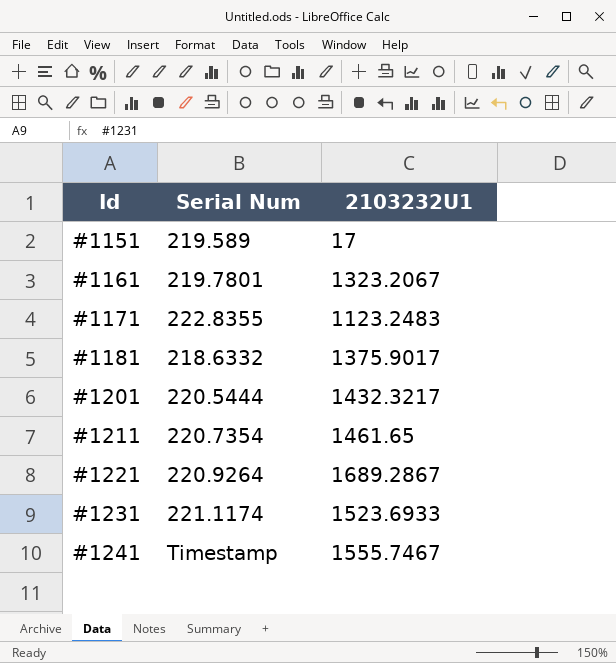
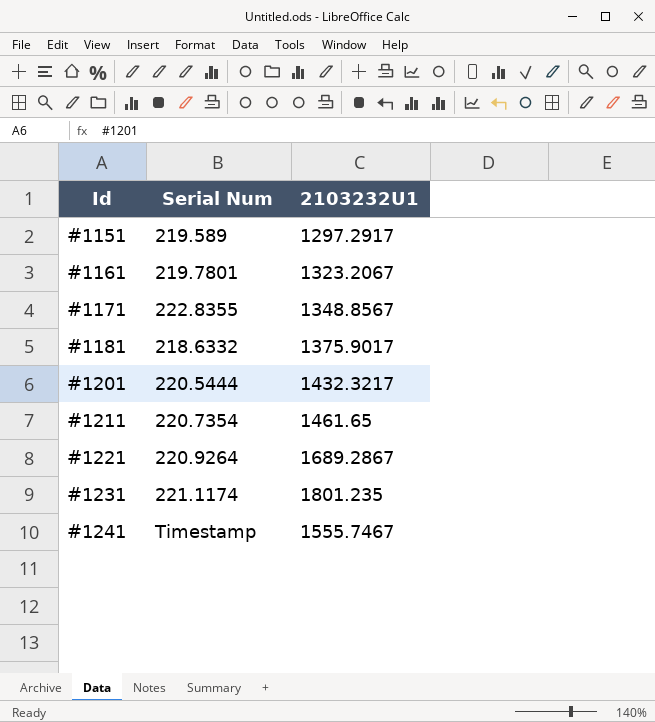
#1151 | 2103232U1: 17 -> 1297.2917
#1171 | 2103232U1: 1123.2483 -> 1348.8567
#1231 | 2103232U1: 1523.6933 -> 1801.235

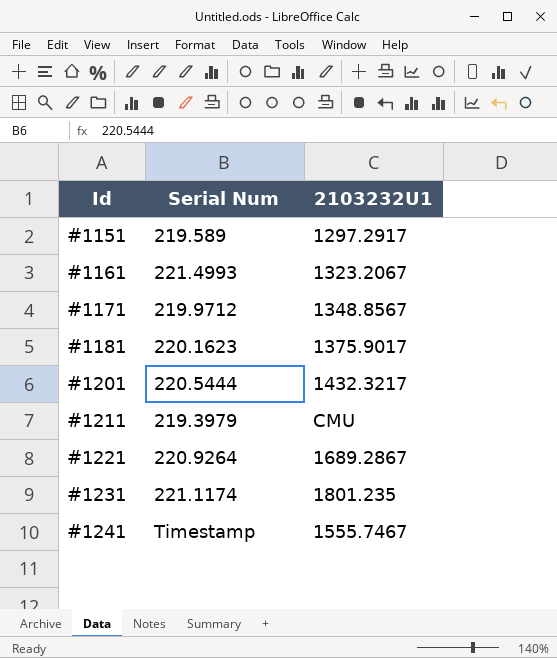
#1161 | Serial Num: 219.7801 -> 221.4993
#1171 | Serial Num: 222.8355 -> 219.9712
#1181 | Serial Num: 218.6332 -> 220.1623
#1211 | Serial Num: 220.7354 -> 219.3979
#1211 | 2103232U1: 1461.65 -> CMU

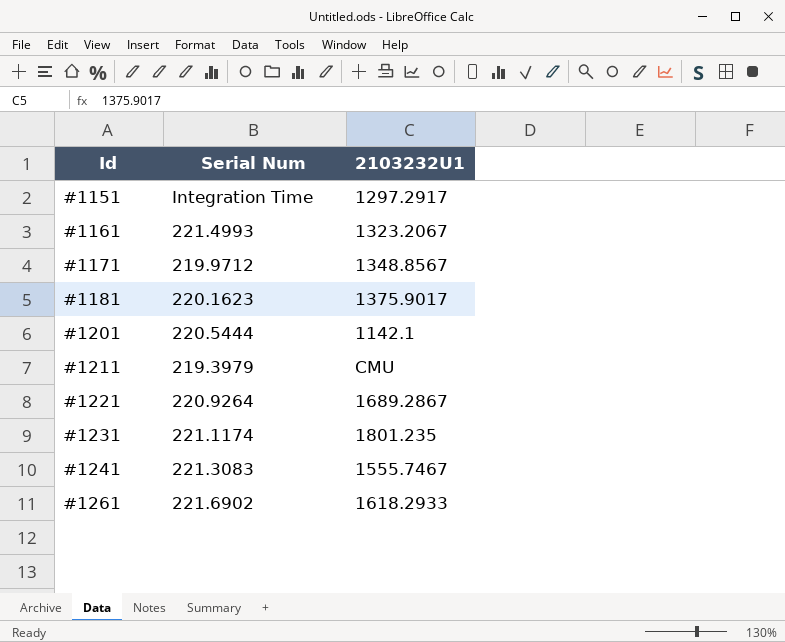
#1151 | Serial Num: 219.589 -> Integration Time
#1201 | 2103232U1: 1432.3217 -> 1142.1
#1241 | Serial Num: Timestamp -> 221.3083
row #1261: none -> 221.6902 | 1618.2933

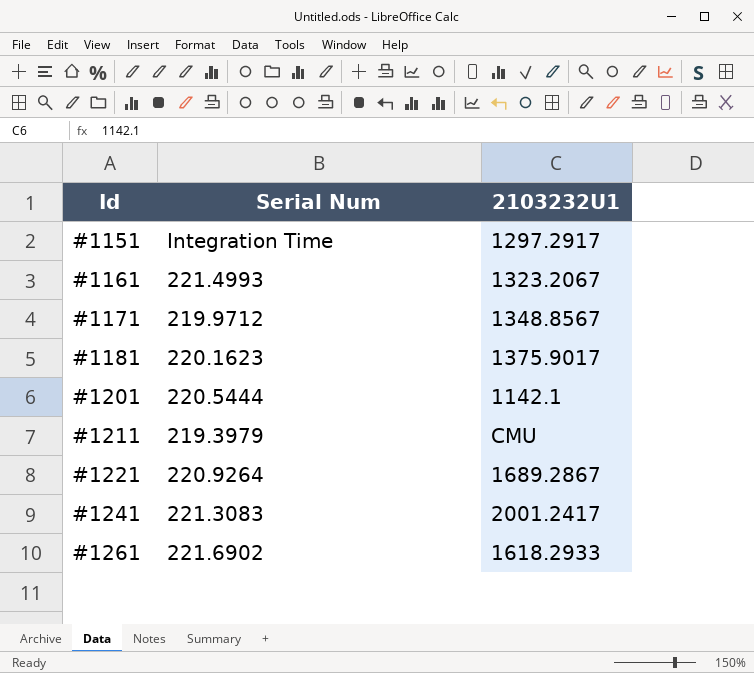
row #1231: 221.1174 | 1801.235 -> none
#1241 | 2103232U1: 1555.7467 -> 2001.2417

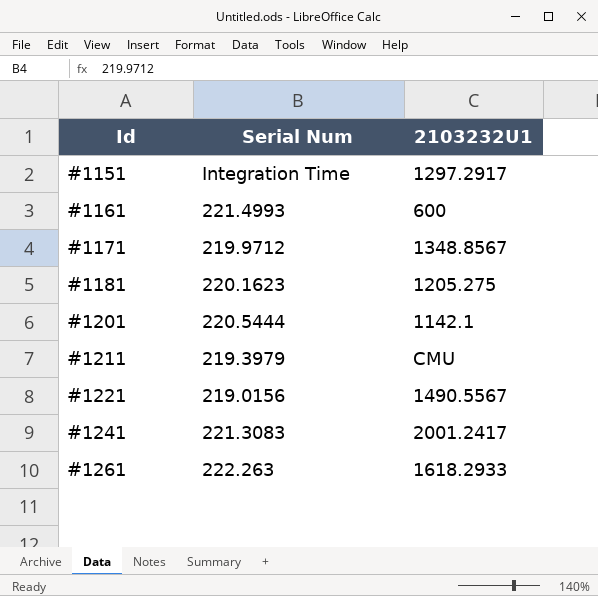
#1161 | 2103232U1: 1323.2067 -> 600
#1181 | 2103232U1: 1375.9017 -> 1205.275
#1221 | Serial Num: 220.9264 -> 219.0156
#1221 | 2103232U1: 1689.2867 -> 1490.5567
#1261 | Serial Num: 221.6902 -> 222.263

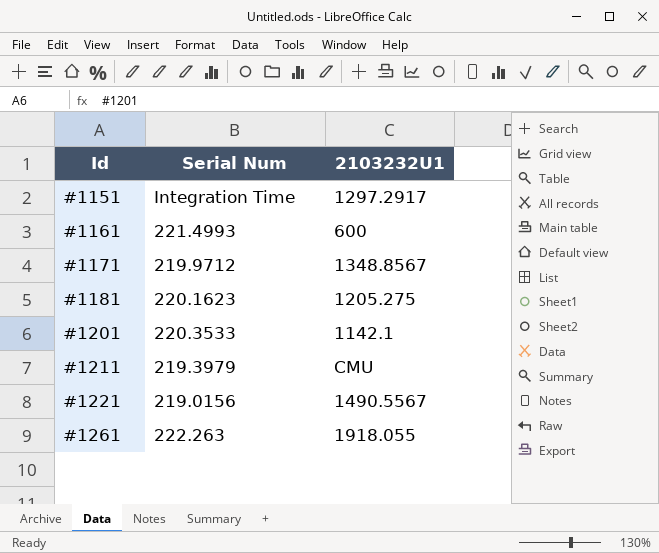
row #1241: 221.3083 | 2001.2417 -> none
#1201 | Serial Num: 220.5444 -> 220.3533
#1261 | 2103232U1: 1618.2933 -> 1918.055

